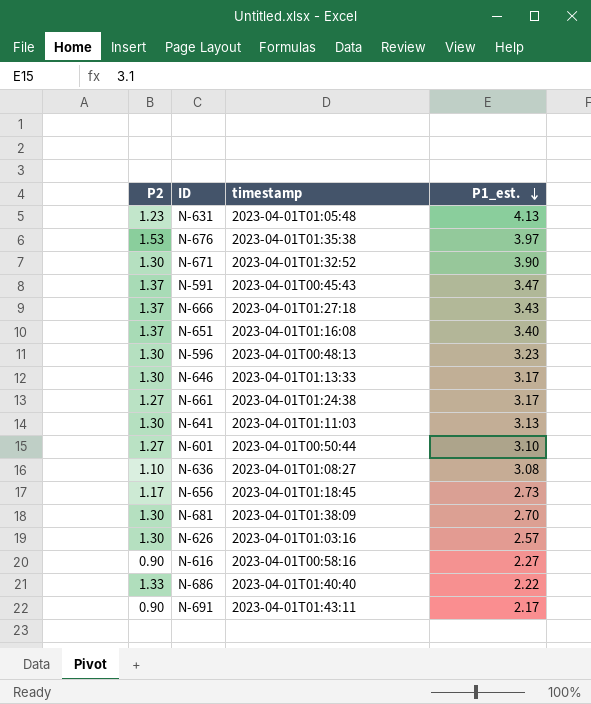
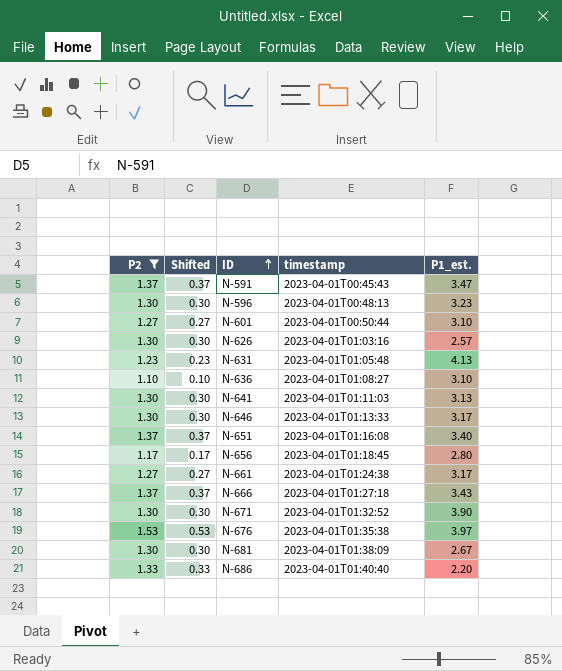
filter: none -> P2 != 0.90
row order: P1_est. descending -> ID ascending
column Shifted | formula: none -> [P2] - 1
N-636 | P1_est.: 3.08 -> 3.10
N-656 | P1_est.: 2.73 -> 2.80
N-681 | P1_est.: 2.70 -> 2.67
N-686 | P1_est.: 2.22 -> 2.20

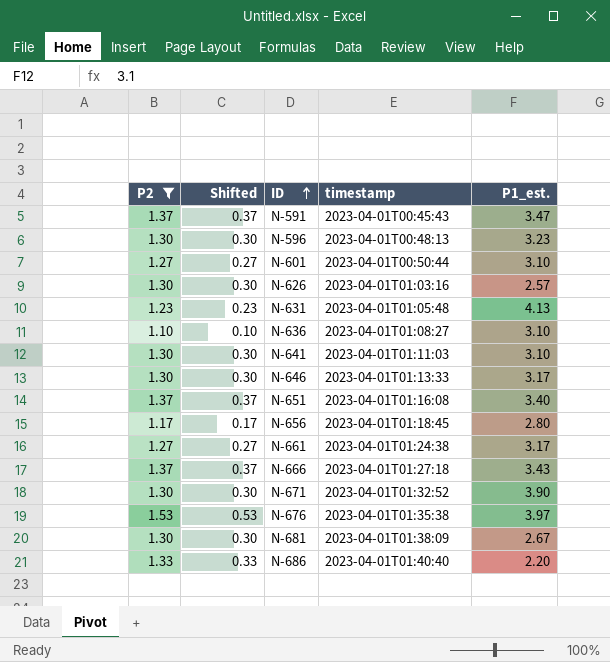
N-641 | P1_est.: 3.13 -> 3.10

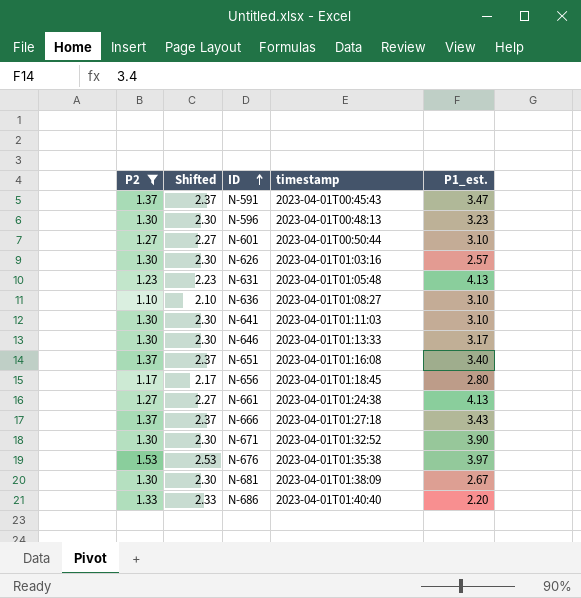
column Shifted | formula: [P2] - 1 -> [P2] + 1
N-661 | P1_est.: 3.17 -> 4.13

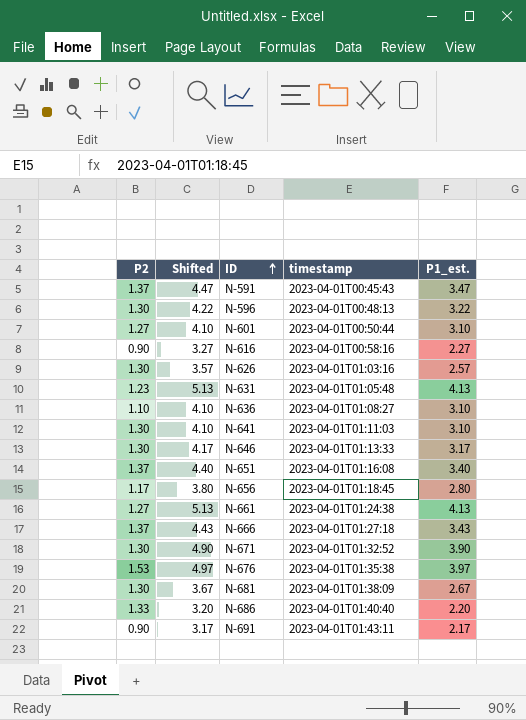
filter: P2 != 0.90 -> none
column Shifted | formula: [P2] + 1 -> [P1_est.] + 1
N-596 | P1_est.: 3.23 -> 3.22

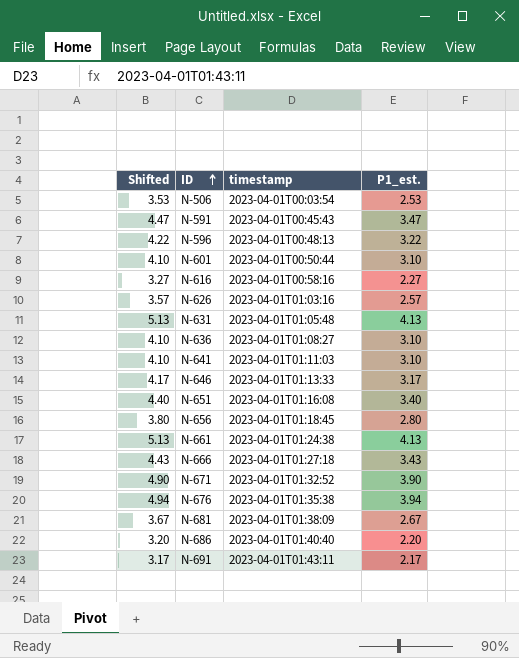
column P2 | position: 1 -> none
row N-506: none -> 3.53 | 2023-04-01T00:03:54 | 2.53
N-676 | Shifted: 4.97 -> 4.94
N-676 | P1_est.: 3.97 -> 3.94

